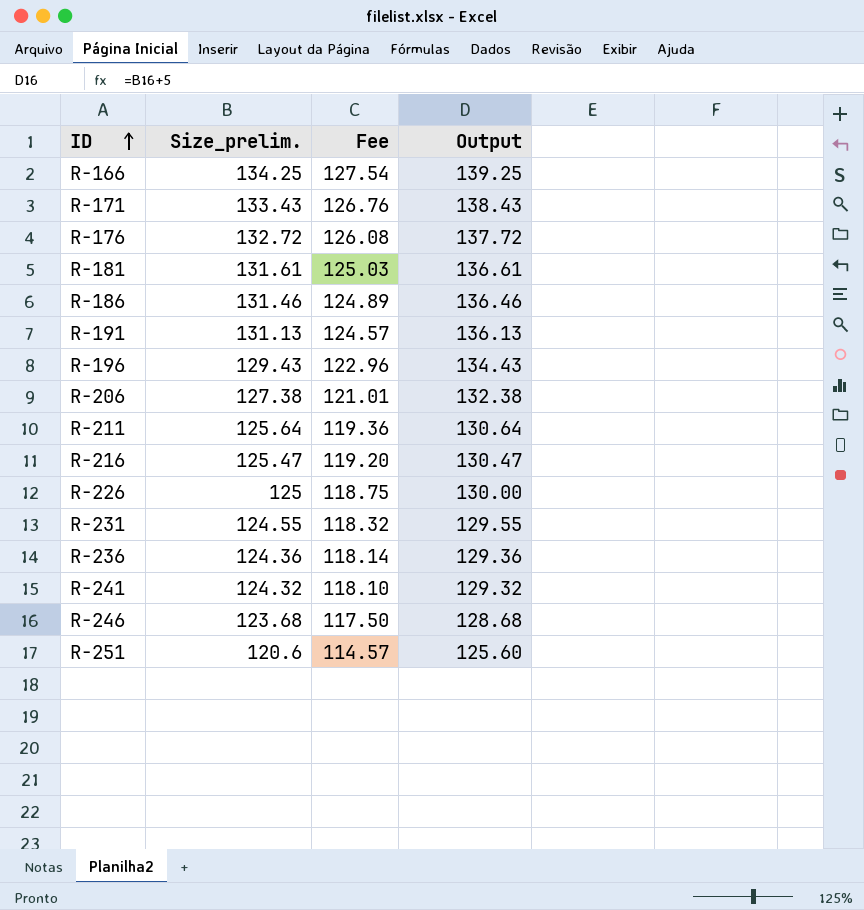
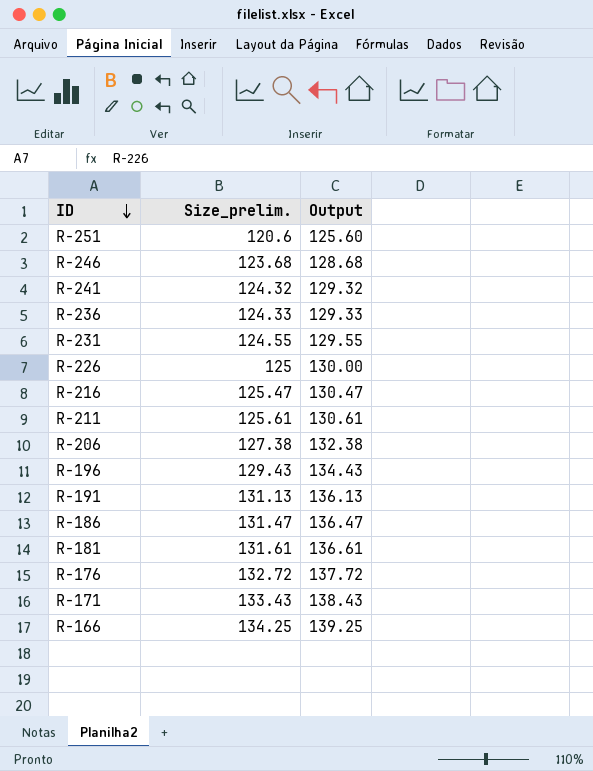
row order: ID ascending -> ID descending
column Fee | formula: [Size_prelim.] * 0.95 -> none
R-236 | Size_prelim.: 124.36 -> 124.33
R-236 | Output: 129.36 -> 129.33
R-211 | Size_prelim.: 125.64 -> 125.61
R-211 | Output: 130.64 -> 130.61
R-186 | Size_prelim.: 131.46 -> 131.47
R-186 | Output: 136.46 -> 136.47

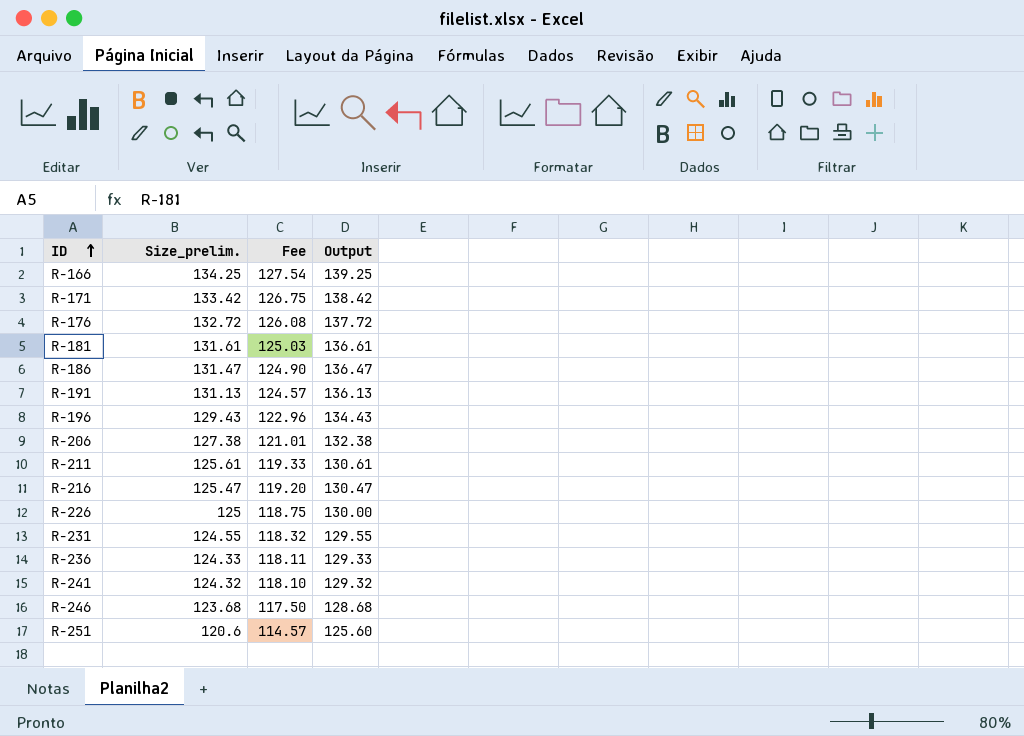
row order: ID descending -> ID ascending
column Fee | formula: none -> [Size_prelim.] * 0.95
R-171 | Size_prelim.: 133.43 -> 133.42
R-171 | Output: 138.43 -> 138.42

